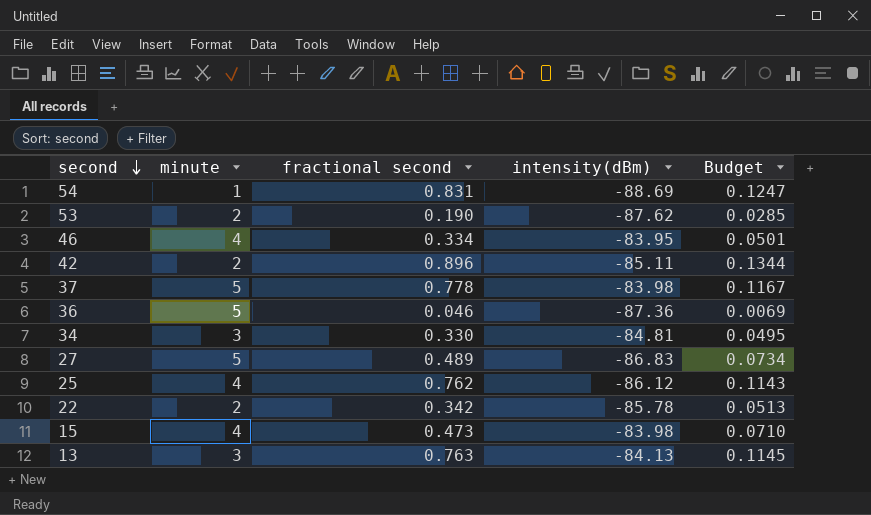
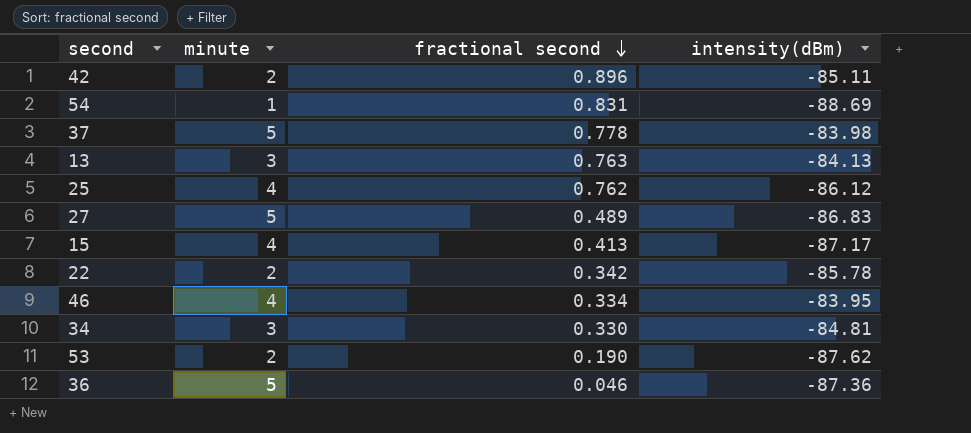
row order: second descending -> fractional second descending
column Budget | formula: [fractional second] * 0.15 -> none
15 | fractional second: 0.473 -> 0.413
15 | intensity(dBm): -83.98 -> -87.17

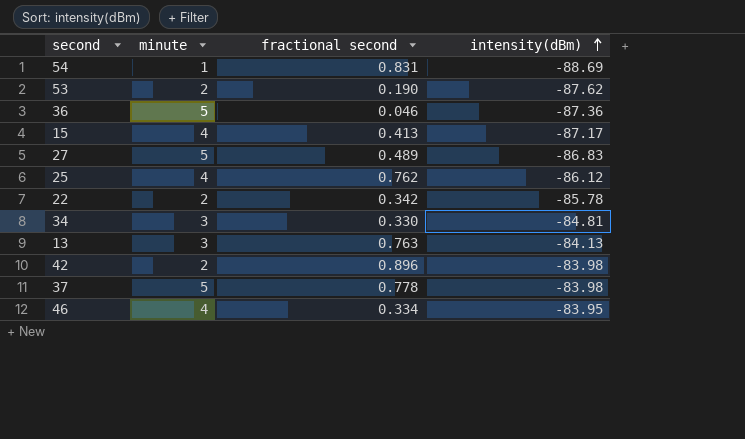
row order: fractional second descending -> intensity(dBm) ascending
42 | intensity(dBm): -85.11 -> -83.98

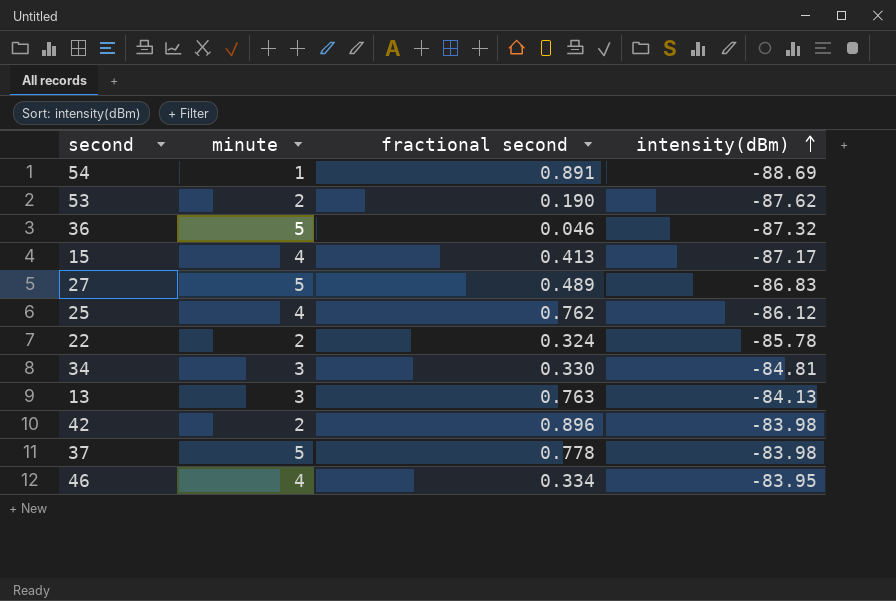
54 | fractional second: 0.831 -> 0.891
36 | intensity(dBm): -87.36 -> -87.32
22 | fractional second: 0.342 -> 0.324

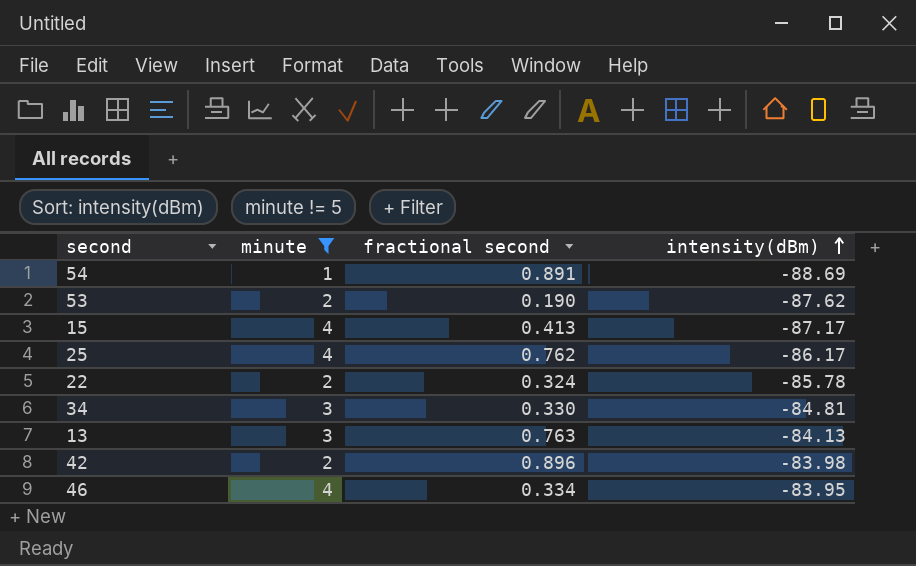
filter: none -> minute != 5
25 | intensity(dBm): -86.12 -> -86.17

